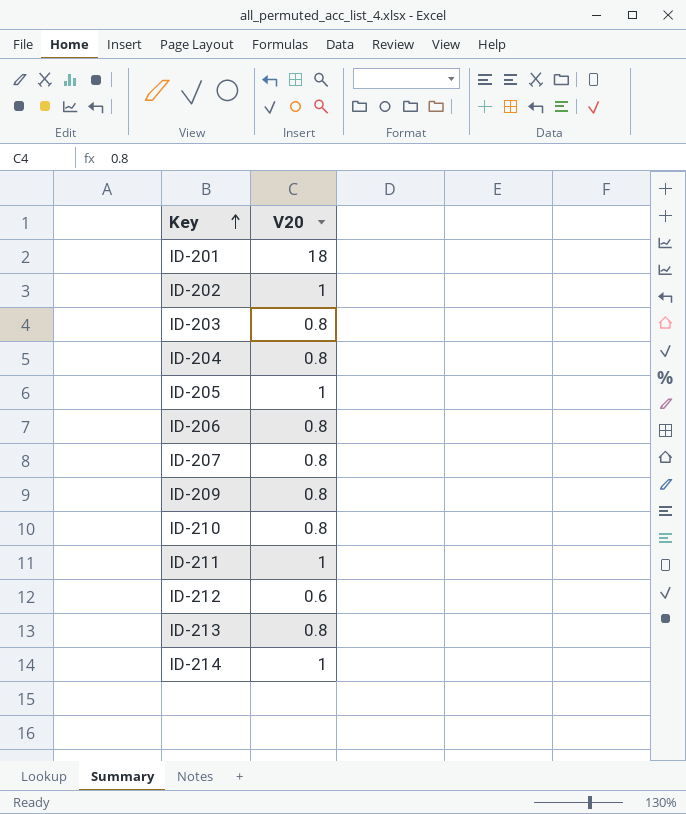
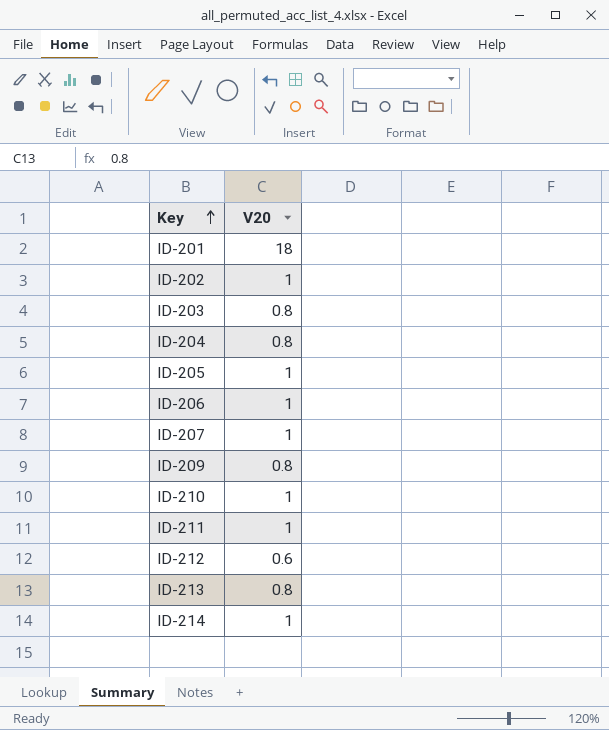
ID-206 | V20: 0.8 -> 1
ID-207 | V20: 0.8 -> 1
ID-210 | V20: 0.8 -> 1

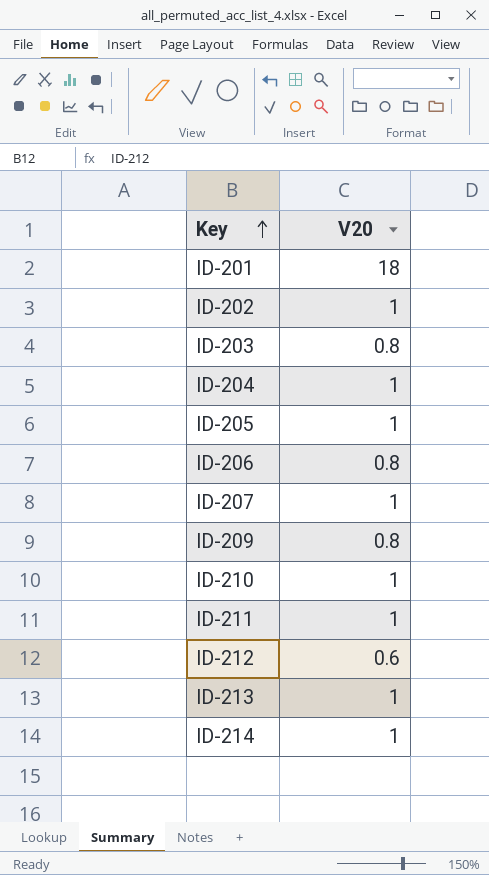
ID-204 | V20: 0.8 -> 1
ID-206 | V20: 1 -> 0.8
ID-213 | V20: 0.8 -> 1

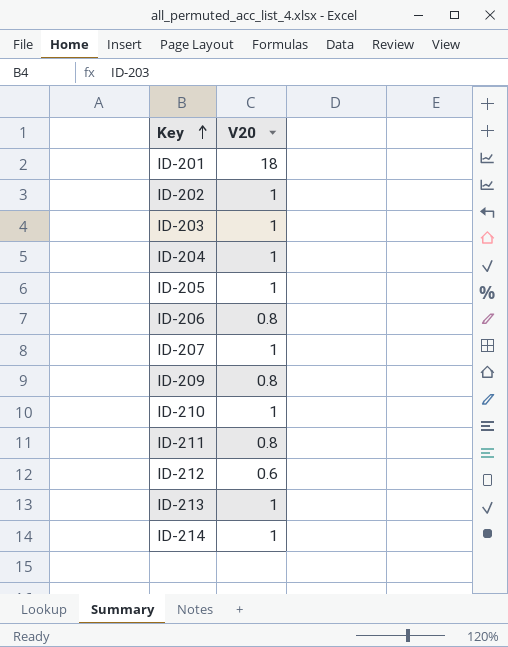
ID-203 | V20: 0.8 -> 1
ID-211 | V20: 1 -> 0.8

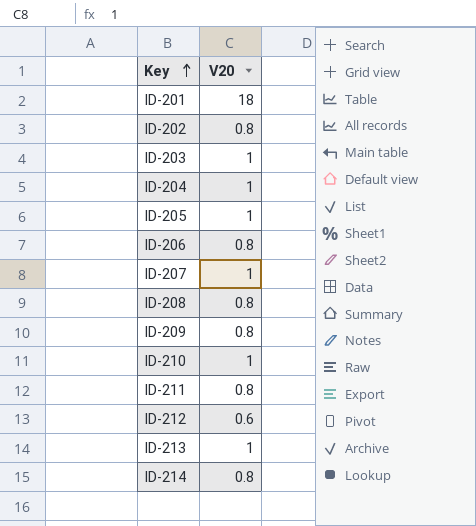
ID-202 | V20: 1 -> 0.8
row ID-208: none -> 0.8
ID-214 | V20: 1 -> 0.8

